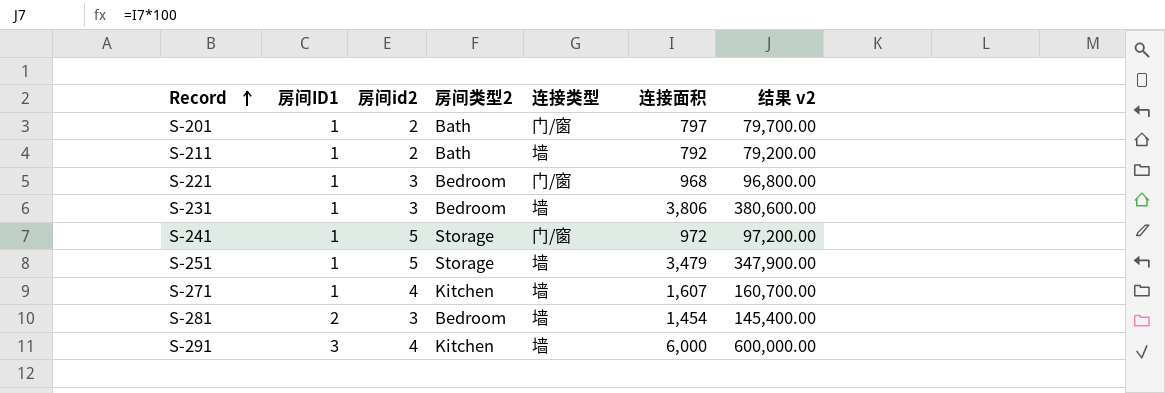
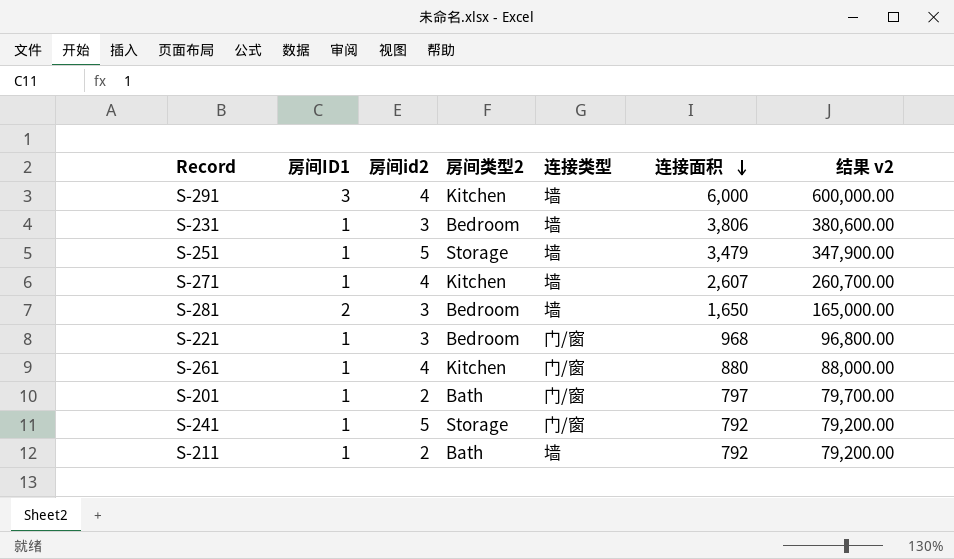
row order: Record ascending -> 连接面积 descending
S-271 | 连接面积: 1,607 -> 2,607
S-271 | 结果 v2: 160,700.00 -> 260,700.00
S-281 | 连接面积: 1,454 -> 1,650
S-281 | 结果 v2: 145,400.00 -> 165,000.00
row S-261: none -> 1 | 4 | Kitchen | 门/窗 | 880 | 88,000.00
S-241 | 连接面积: 972 -> 792
S-241 | 结果 v2: 97,200.00 -> 79,200.00

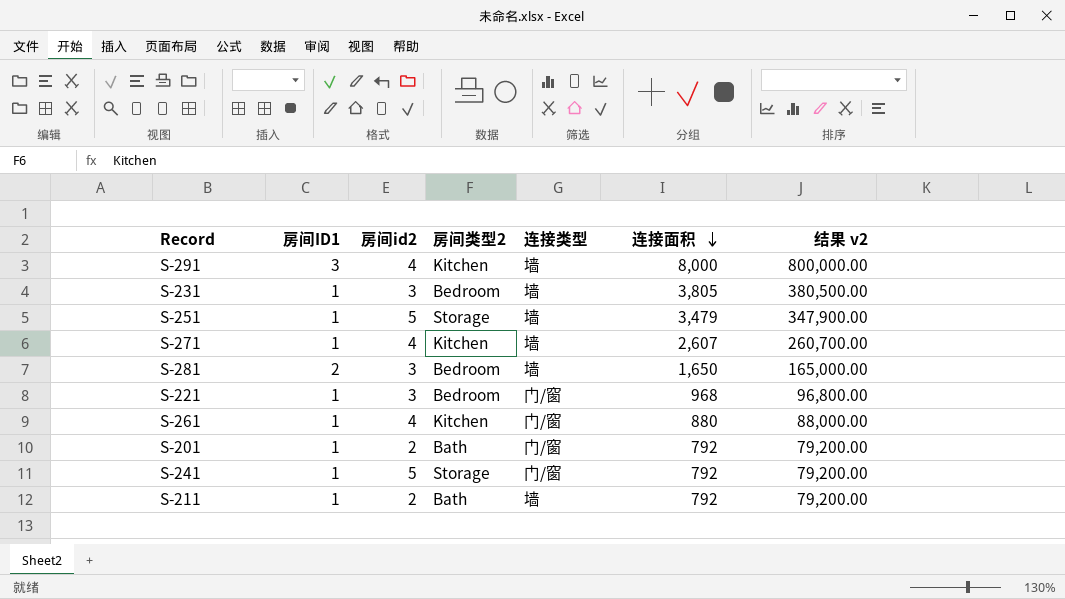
S-291 | 连接面积: 6,000 -> 8,000
S-291 | 结果 v2: 600,000.00 -> 800,000.00
S-231 | 连接面积: 3,806 -> 3,805
S-231 | 结果 v2: 380,600.00 -> 380,500.00
S-201 | 连接面积: 797 -> 792
S-201 | 结果 v2: 79,700.00 -> 79,200.00

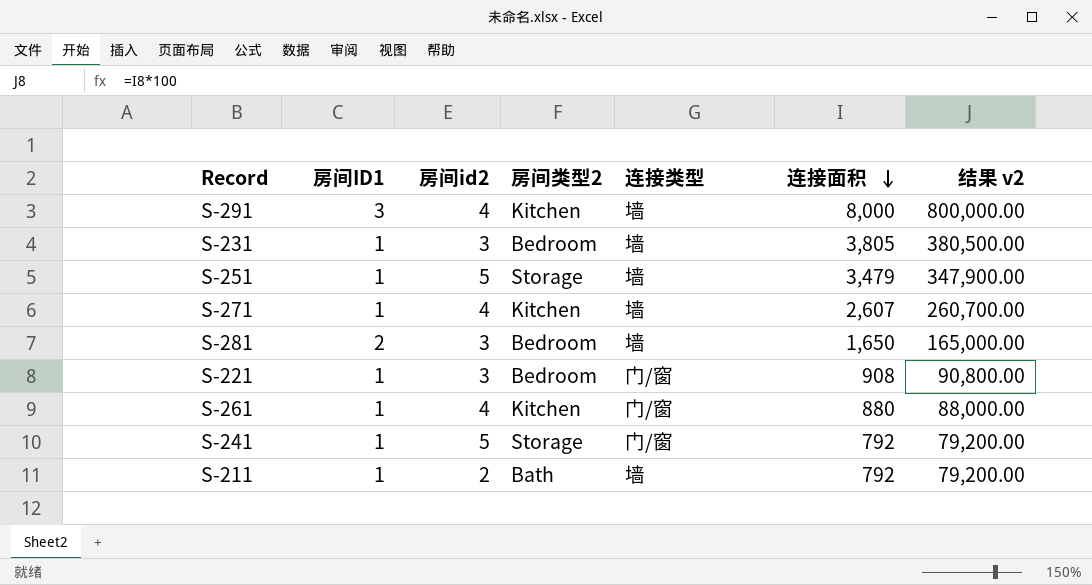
row S-201: 1 | 2 | Bath | 门/窗 | 792 | 79,200.00 -> none
S-221 | 连接面积: 968 -> 908
S-221 | 结果 v2: 96,800.00 -> 90,800.00

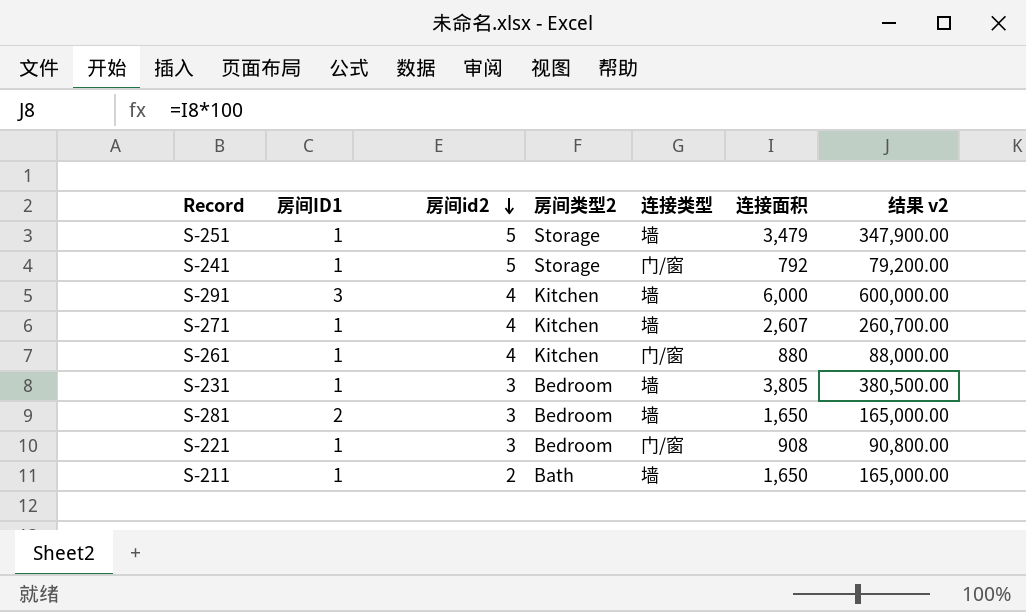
row order: 连接面积 descending -> 房间id2 descending
S-291 | 连接面积: 8,000 -> 6,000
S-291 | 结果 v2: 800,000.00 -> 600,000.00
S-211 | 连接面积: 792 -> 1,650
S-211 | 结果 v2: 79,200.00 -> 165,000.00

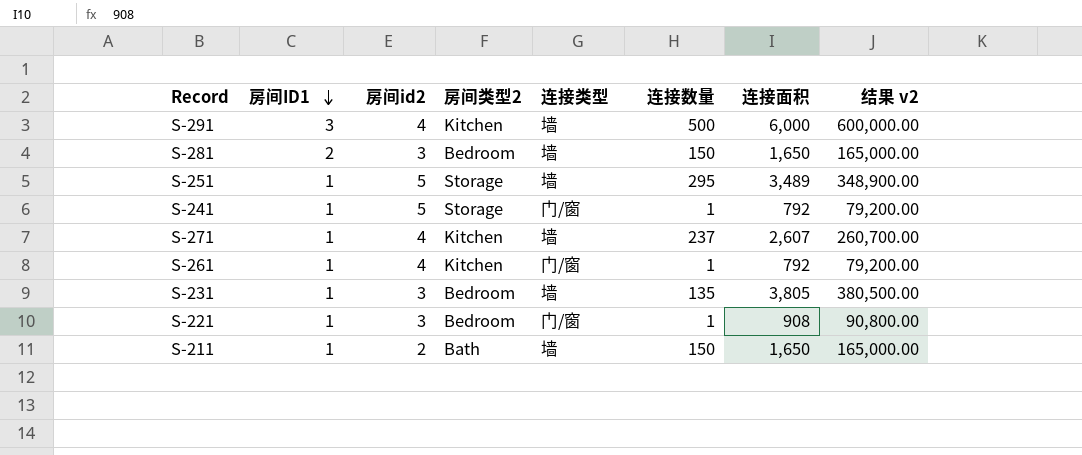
row order: 房间id2 descending -> 房间ID1 descending
column 连接数量 | position: none -> 6
S-251 | 连接面积: 3,479 -> 3,489
S-251 | 结果 v2: 347,900.00 -> 348,900.00
S-261 | 连接面积: 880 -> 792
S-261 | 结果 v2: 88,000.00 -> 79,200.00

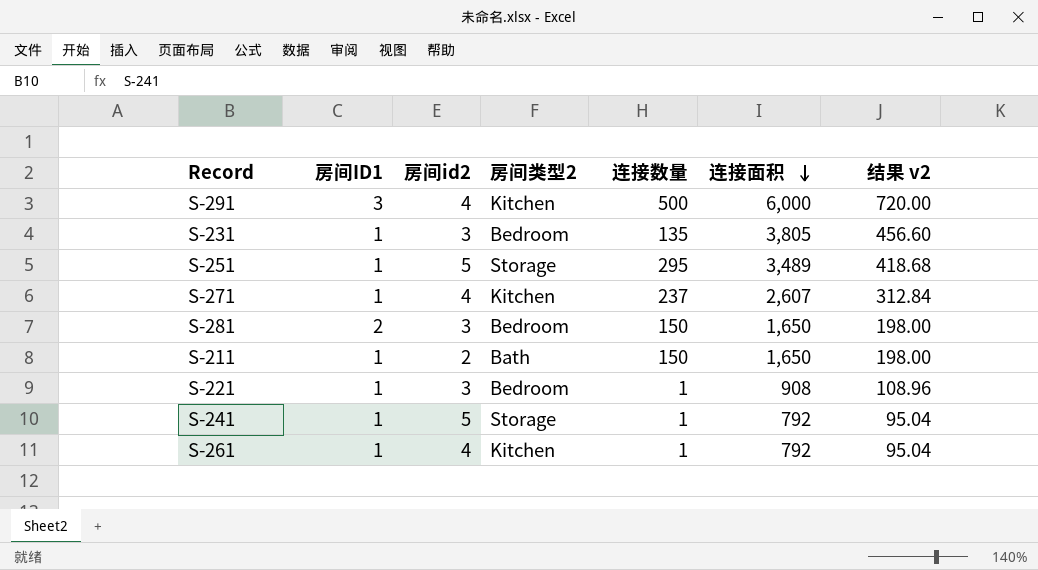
row order: 房间ID1 descending -> 连接面积 descending
column 连接类型 | position: 5 -> none
column 结果 v2 | formula: [连接面积] * 100 -> [连接面积] * 0.12

